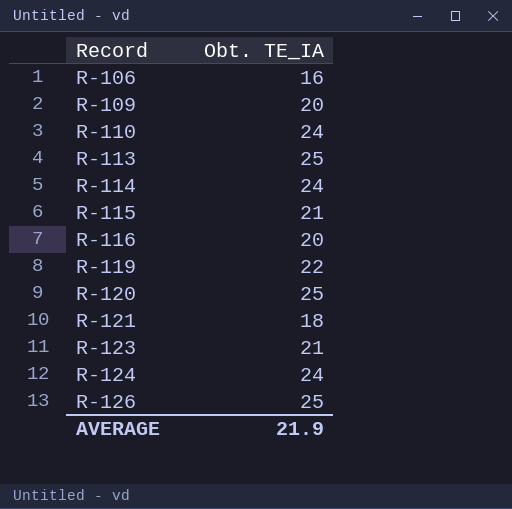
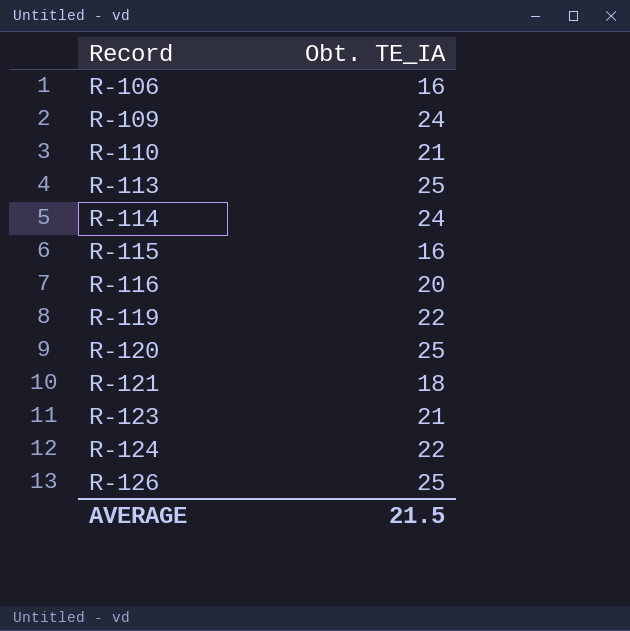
R-109 | Obt. TE_IA: 20 -> 24
R-110 | Obt. TE_IA: 24 -> 21
R-115 | Obt. TE_IA: 21 -> 16
R-124 | Obt. TE_IA: 24 -> 22
AVERAGE | Obt. TE_IA: 21.9 -> 21.5

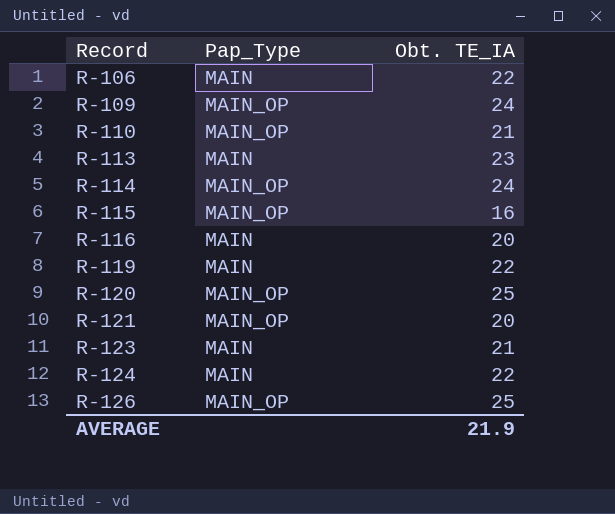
column Pap_Type | position: none -> 2
R-106 | Obt. TE_IA: 16 -> 22
R-113 | Obt. TE_IA: 25 -> 23
R-121 | Obt. TE_IA: 18 -> 20
AVERAGE | Obt. TE_IA: 21.5 -> 21.9

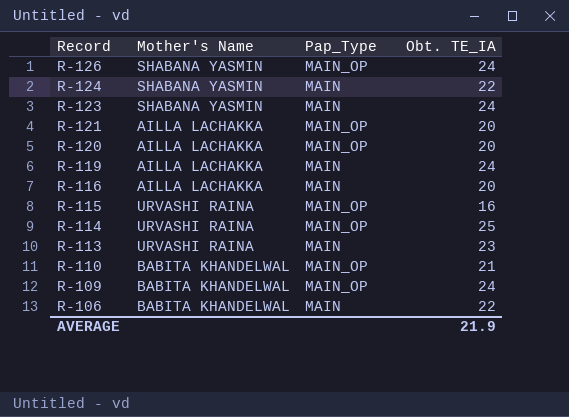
row order: Record ascending -> Record descending
column Mother's Name | position: none -> 2
R-126 | Obt. TE_IA: 25 -> 24
R-123 | Obt. TE_IA: 21 -> 24
R-120 | Obt. TE_IA: 25 -> 20
R-119 | Obt. TE_IA: 22 -> 24
R-114 | Obt. TE_IA: 24 -> 25

